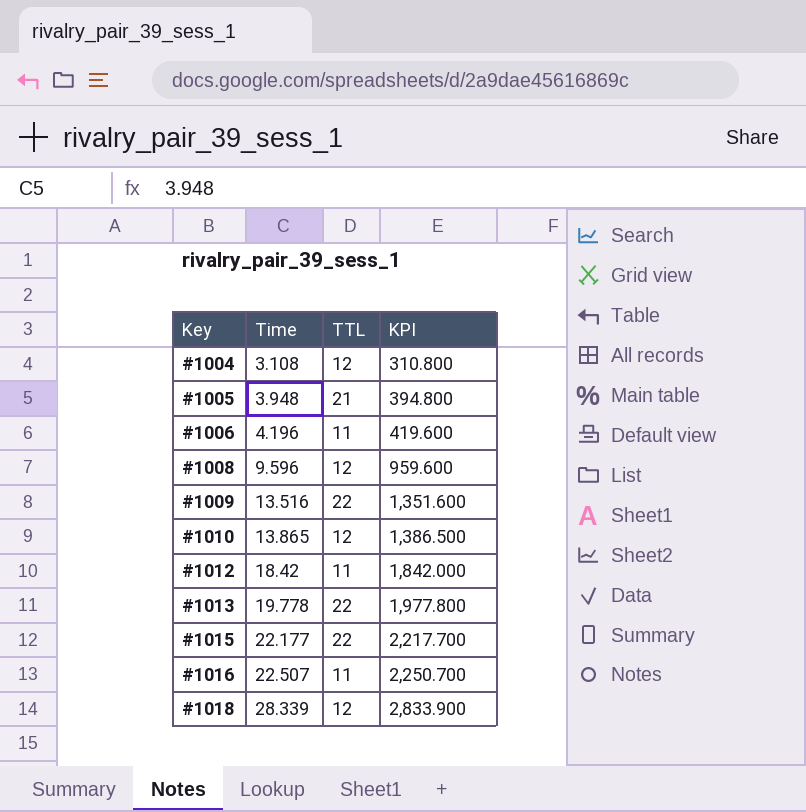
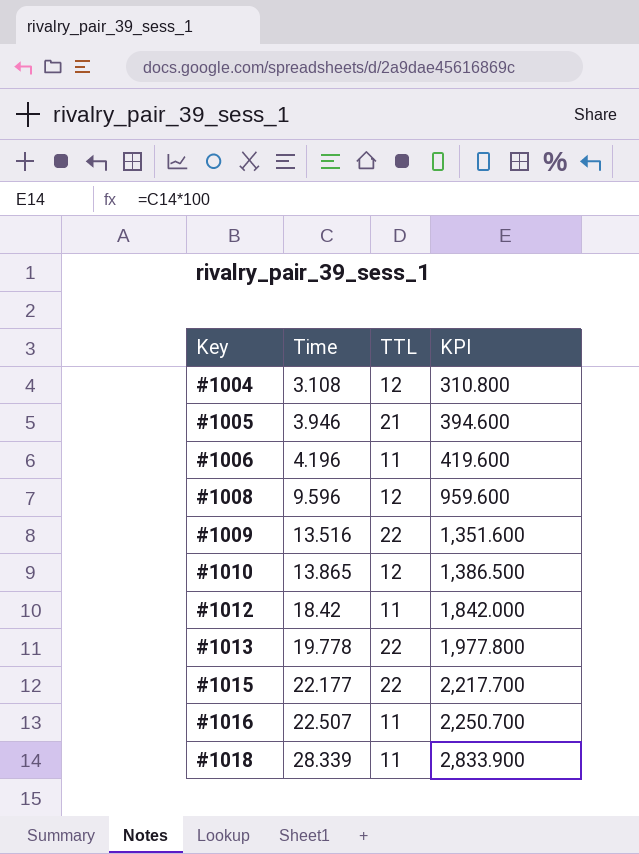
#1005 | Time: 3.948 -> 3.946
#1005 | KPI: 394.800 -> 394.600
#1018 | TTL: 12 -> 11

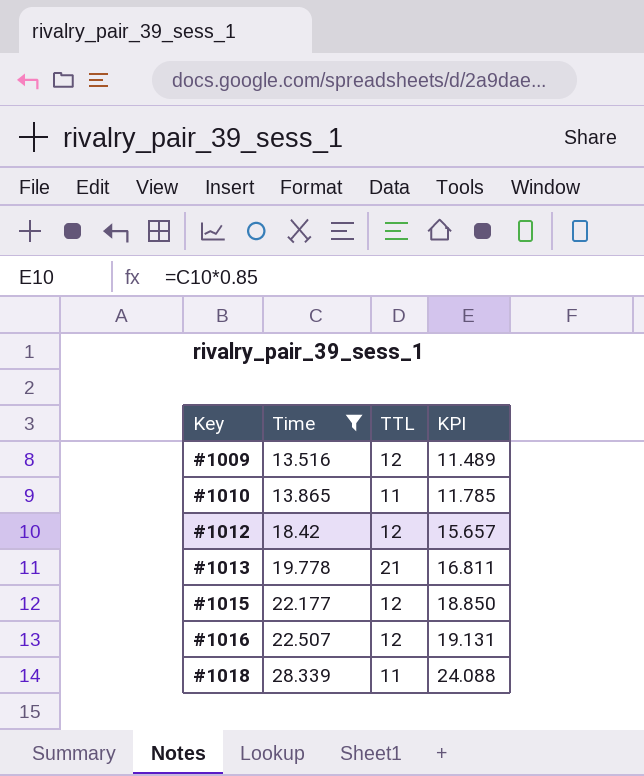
filter: none -> Time >= 13.516
column KPI | formula: [Time] * 100 -> [Time] * 0.85
#1009 | TTL: 22 -> 12
#1010 | TTL: 12 -> 11
#1012 | TTL: 11 -> 12
#1013 | TTL: 22 -> 21
#1015 | TTL: 22 -> 12
#1016 | TTL: 11 -> 12

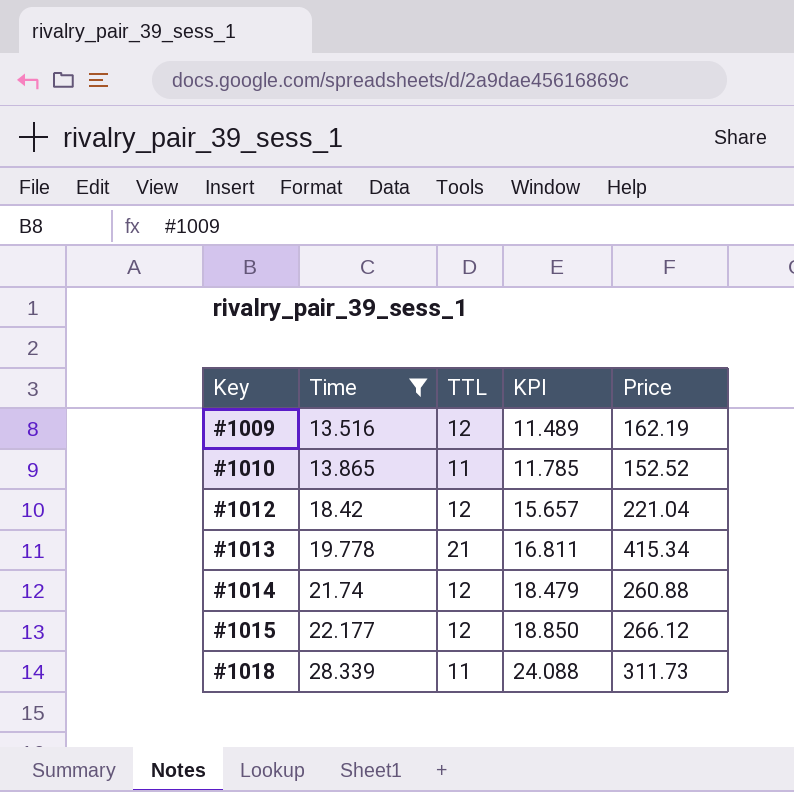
column Price | formula: none -> [Time] * [TTL]
row #1016: 22.507 | 12 | 19.131 -> none
row #1014: none -> 21.74 | 12 | 18.479 | 260.88

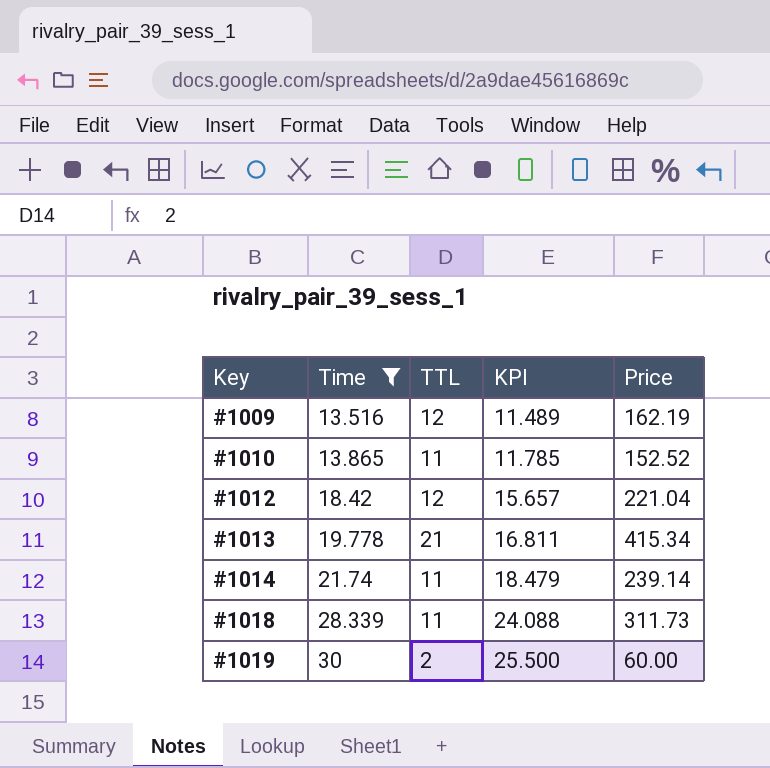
row #1015: 22.177 | 12 | 18.850 | 266.12 -> none
#1014 | TTL: 12 -> 11
#1014 | Price: 260.88 -> 239.14
row #1019: none -> 30 | 2 | 25.500 | 60.00

